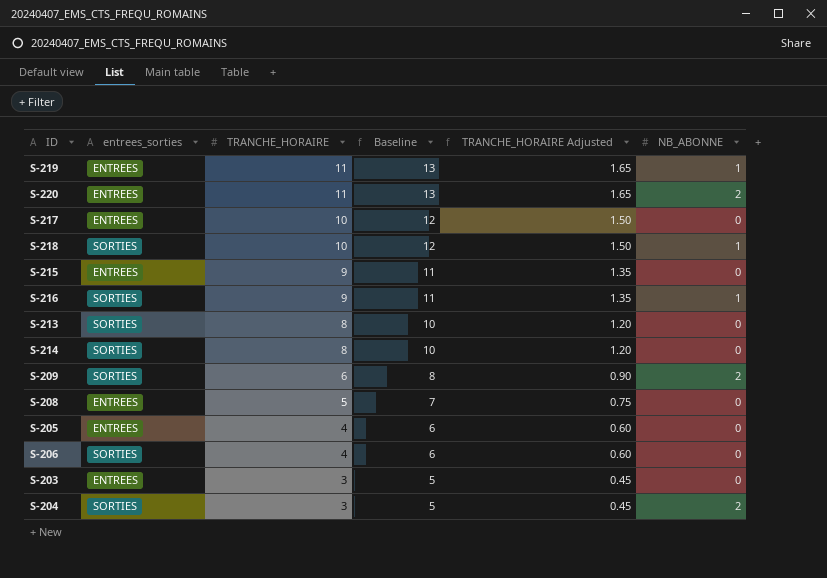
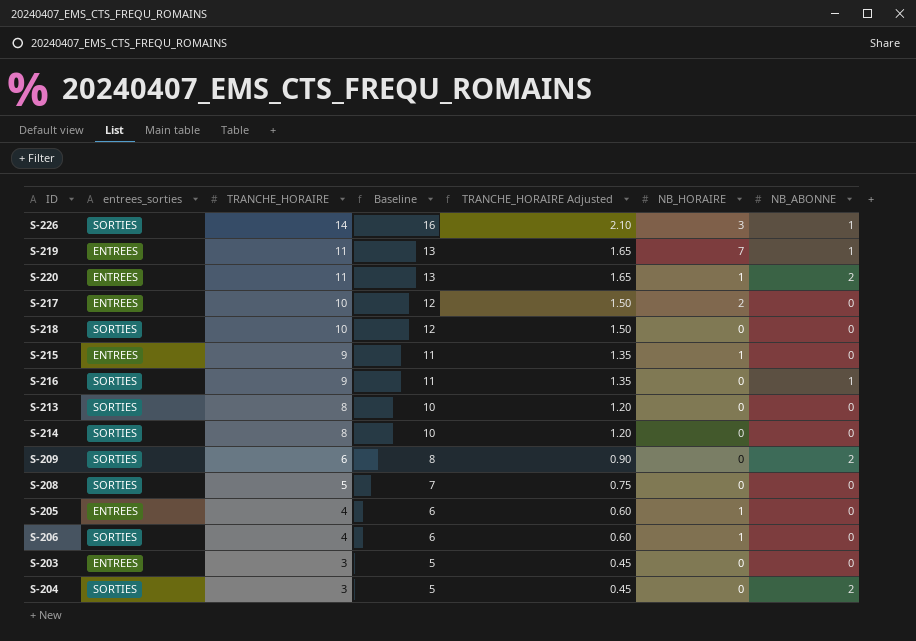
column NB_HORAIRE | position: none -> 6
row S-226: none -> SORTIES | 14 | 16 | 2.10 | 3 | 1
S-218 | NB_ABONNE: 1 -> 0
S-208 | entrees_sorties: ENTREES -> SORTIES

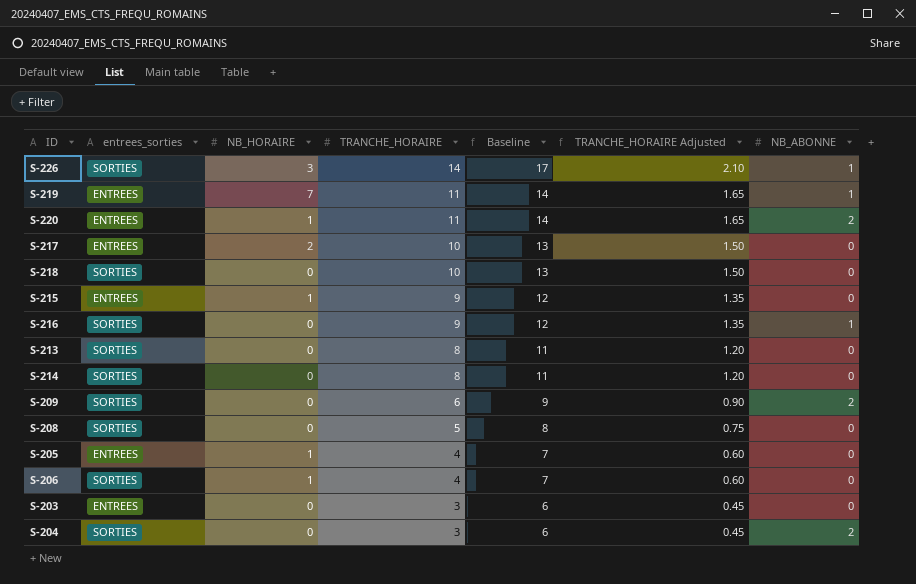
column NB_HORAIRE | position: 6 -> 3
column Baseline | formula: [TRANCHE_HORAIRE] + 2 -> [TRANCHE_HORAIRE] + 3

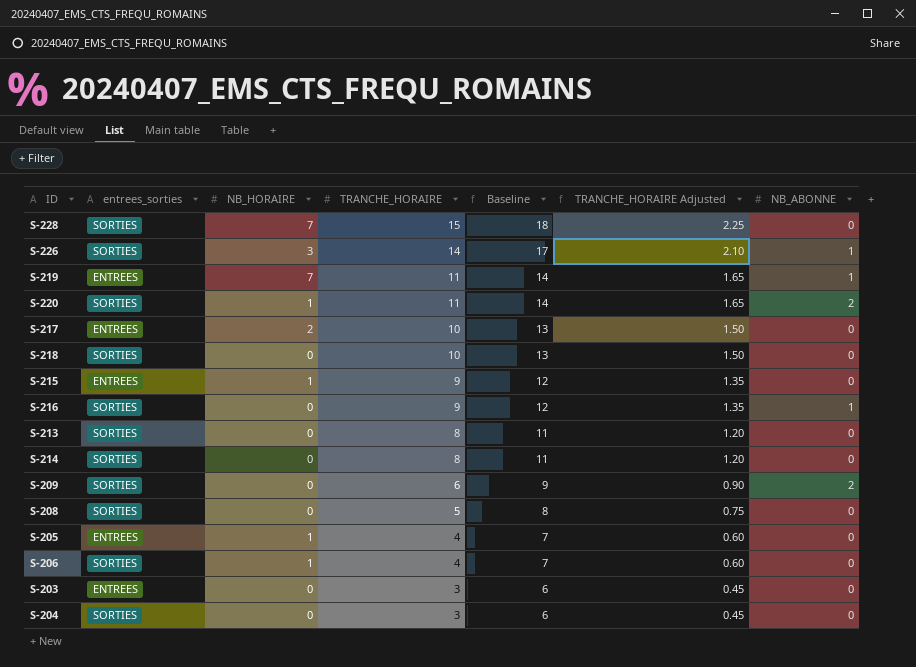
row S-228: none -> SORTIES | 7 | 15 | 18 | 2.25 | 0
S-220 | entrees_sorties: ENTREES -> SORTIES
S-204 | NB_ABONNE: 2 -> 0

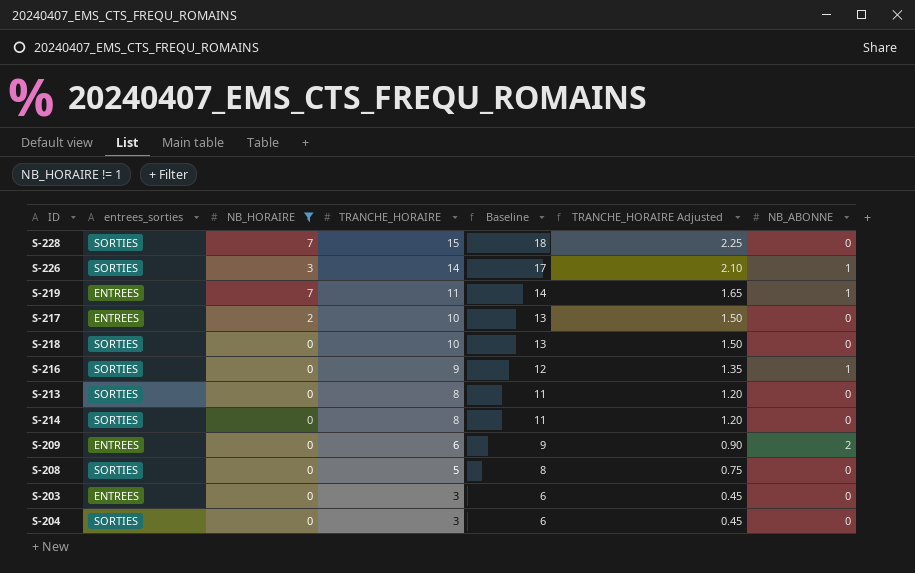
filter: none -> NB_HORAIRE != 1
S-209 | entrees_sorties: SORTIES -> ENTREES

